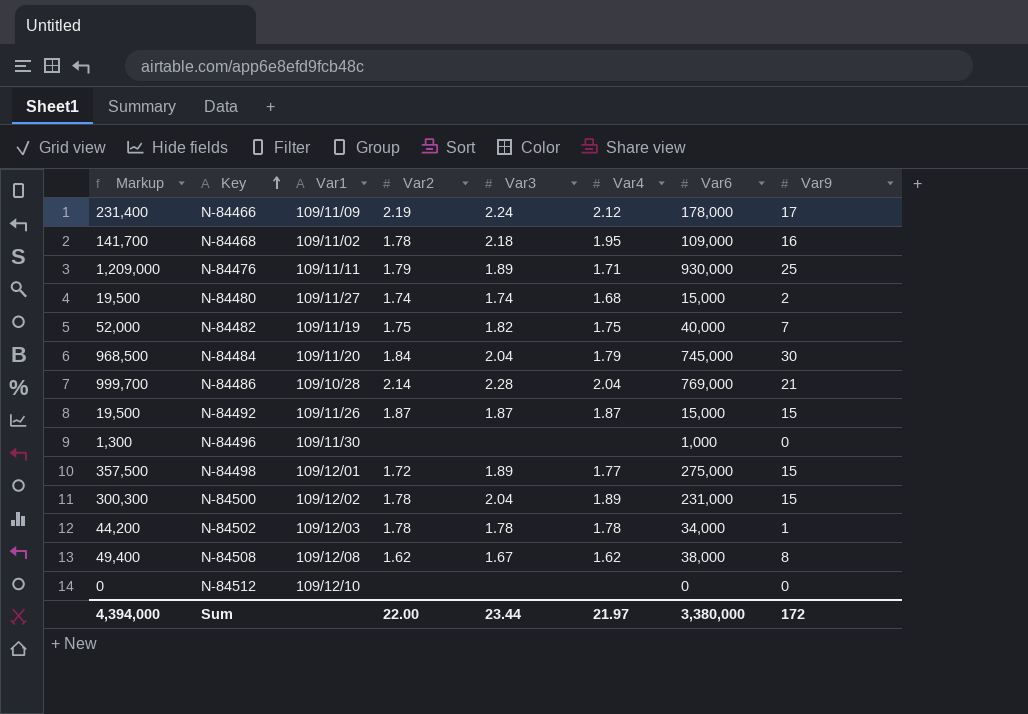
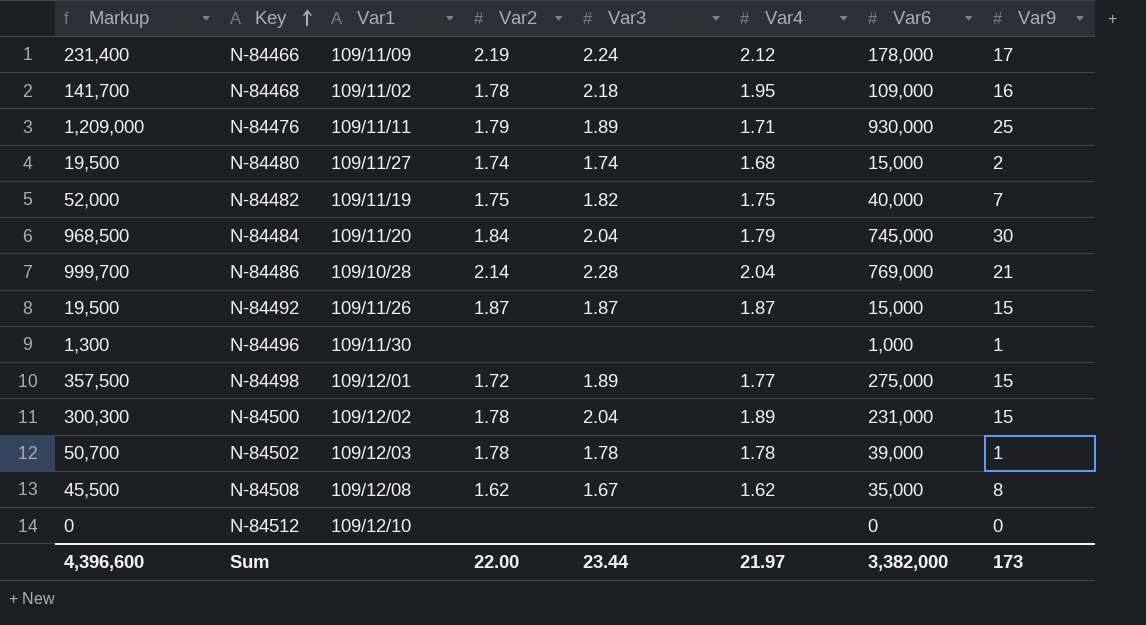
N-84496 | Var9: 0 -> 1
N-84502 | Markup: 44,200 -> 50,700
N-84502 | Var6: 34,000 -> 39,000
N-84508 | Markup: 49,400 -> 45,500
N-84508 | Var6: 38,000 -> 35,000
Sum | Markup: 4,394,000 -> 4,396,600
Sum | Var6: 3,380,000 -> 3,382,000
Sum | Var9: 172 -> 173

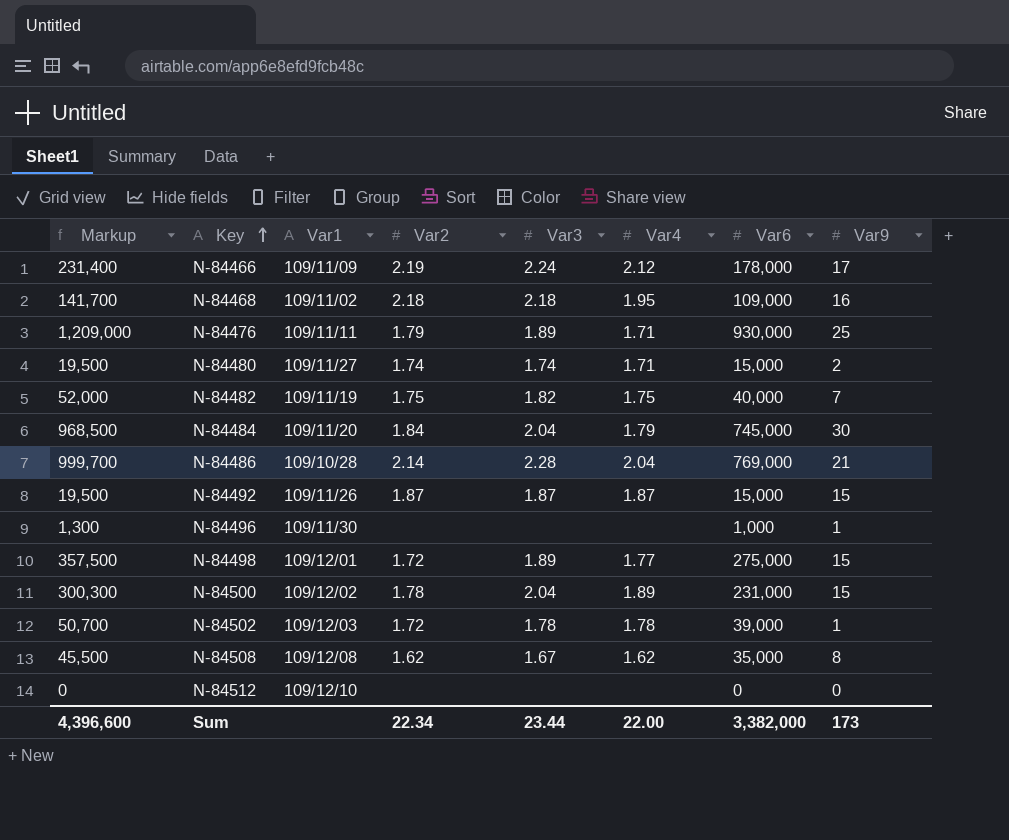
N-84468 | Var2: 1.78 -> 2.18
N-84480 | Var4: 1.68 -> 1.71
N-84502 | Var2: 1.78 -> 1.72
Sum | Var2: 22.00 -> 22.34
Sum | Var4: 21.97 -> 22.00

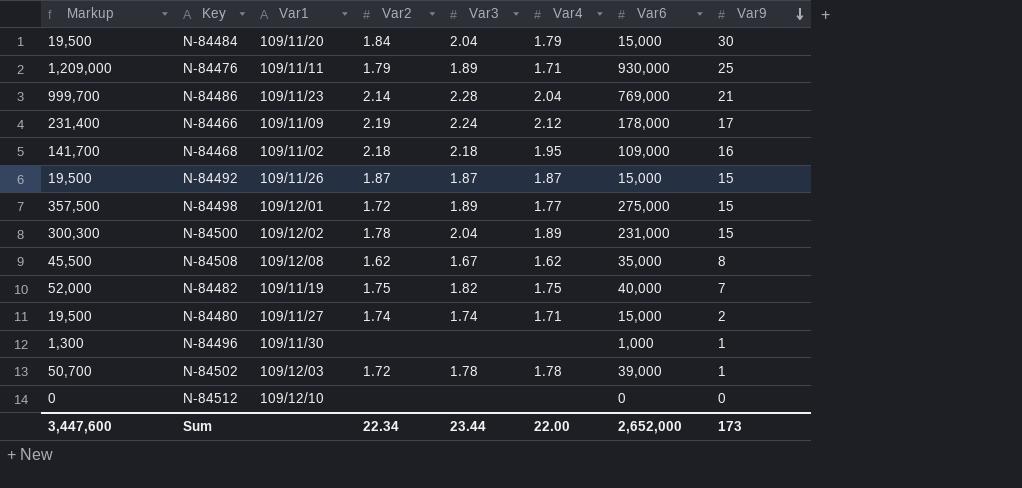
row order: Key ascending -> Var9 descending
N-84484 | Markup: 968,500 -> 19,500
N-84484 | Var6: 745,000 -> 15,000
N-84486 | Var1: 109/10/28 -> 109/11/23
Sum | Markup: 4,396,600 -> 3,447,600
Sum | Var6: 3,382,000 -> 2,652,000

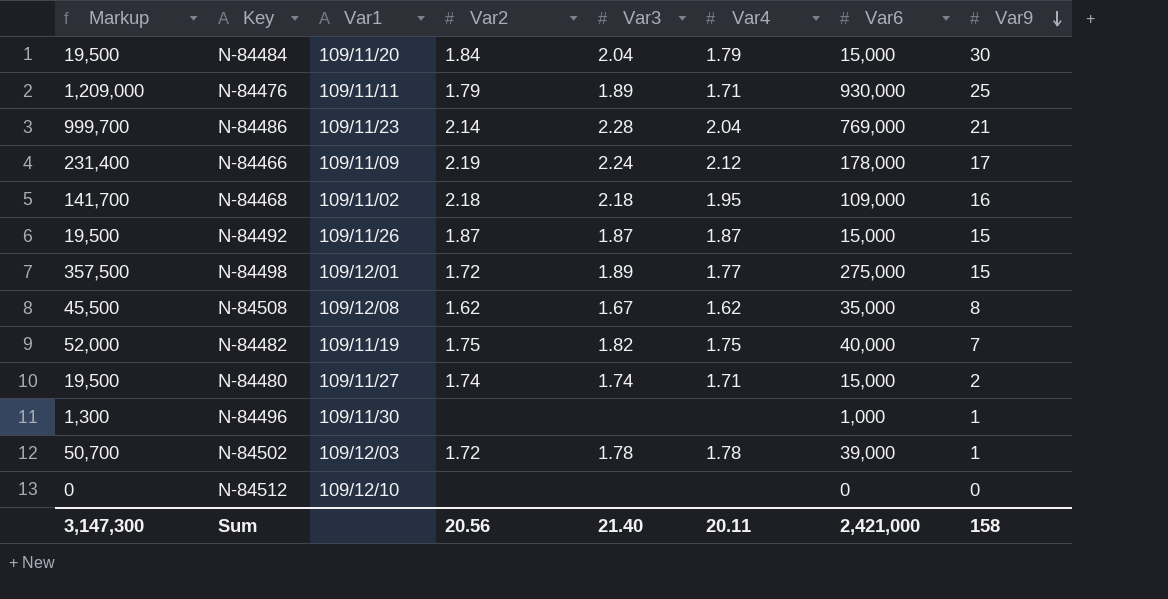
row N-84500: 300,300 | 109/12/02 | 1.78 | 2.04 | 1.89 | 231,000 | 15 -> none
Sum | Markup: 3,447,600 -> 3,147,300
Sum | Var2: 22.34 -> 20.56
Sum | Var3: 23.44 -> 21.40
Sum | Var4: 22.00 -> 20.11
Sum | Var6: 2,652,000 -> 2,421,000
Sum | Var9: 173 -> 158

